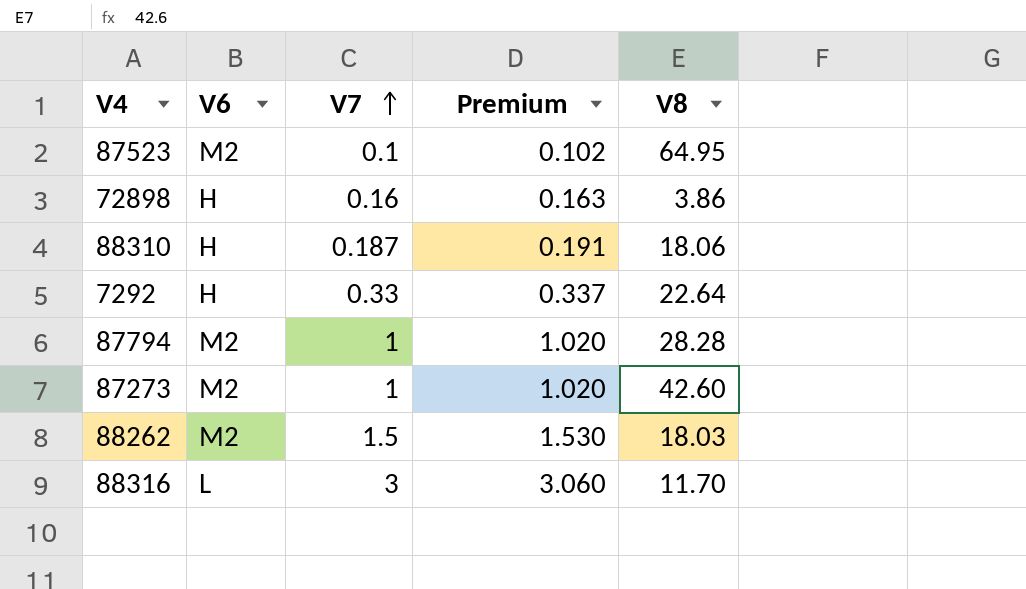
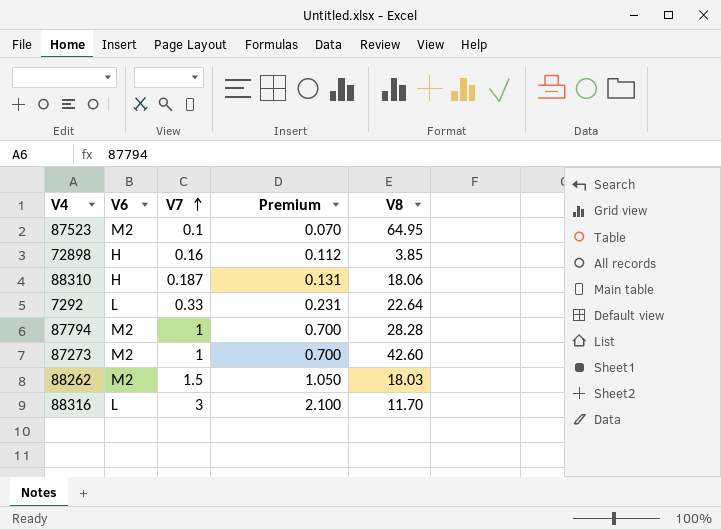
column Premium | formula: [V7] * 1.02 -> [V7] * 0.7
72898 | V8: 3.86 -> 3.85
7292 | V6: H -> L

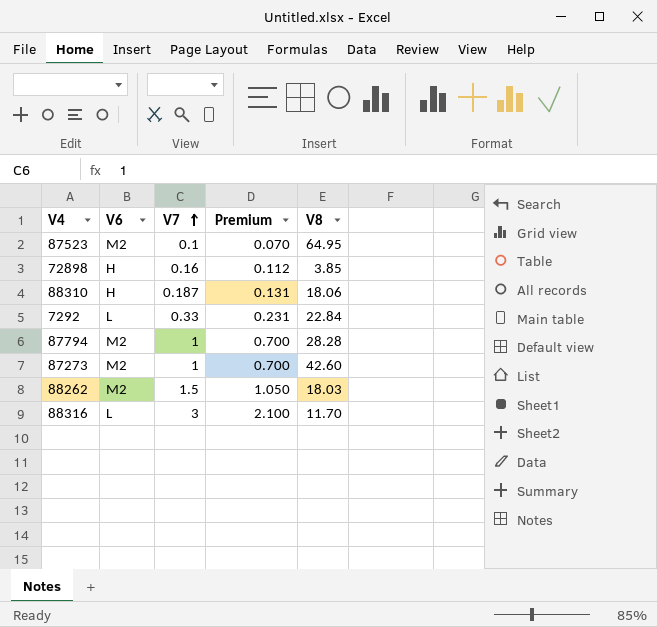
7292 | V8: 22.64 -> 22.84

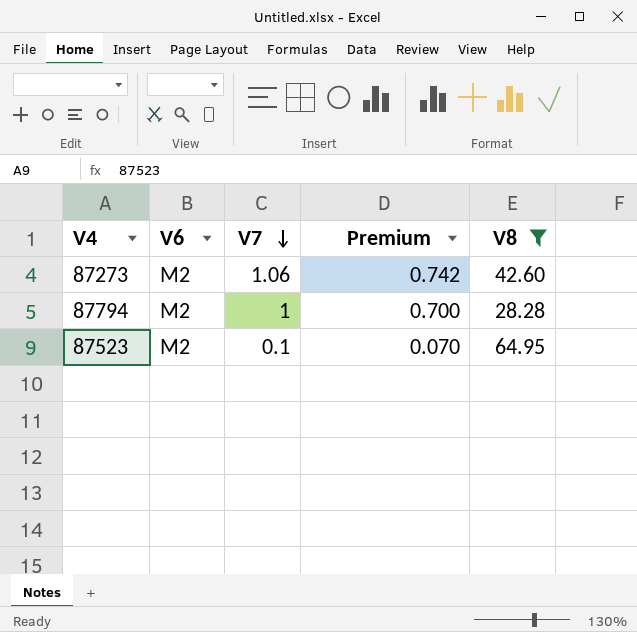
filter: none -> V8 >= 28.28
row order: V7 ascending -> V7 descending
87273 | V7: 1 -> 1.06
87273 | Premium: 0.700 -> 0.742

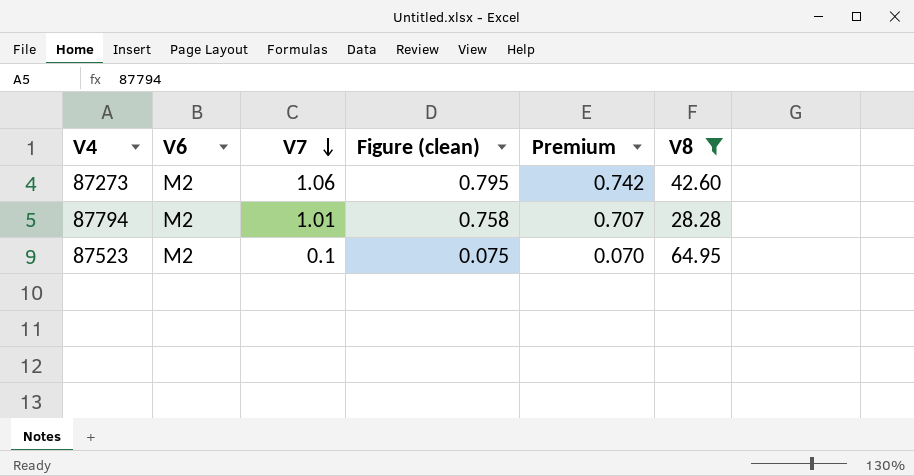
column Figure (clean) | formula: none -> [V7] * 0.75
87794 | V7: 1 -> 1.01
87794 | Premium: 0.700 -> 0.707

